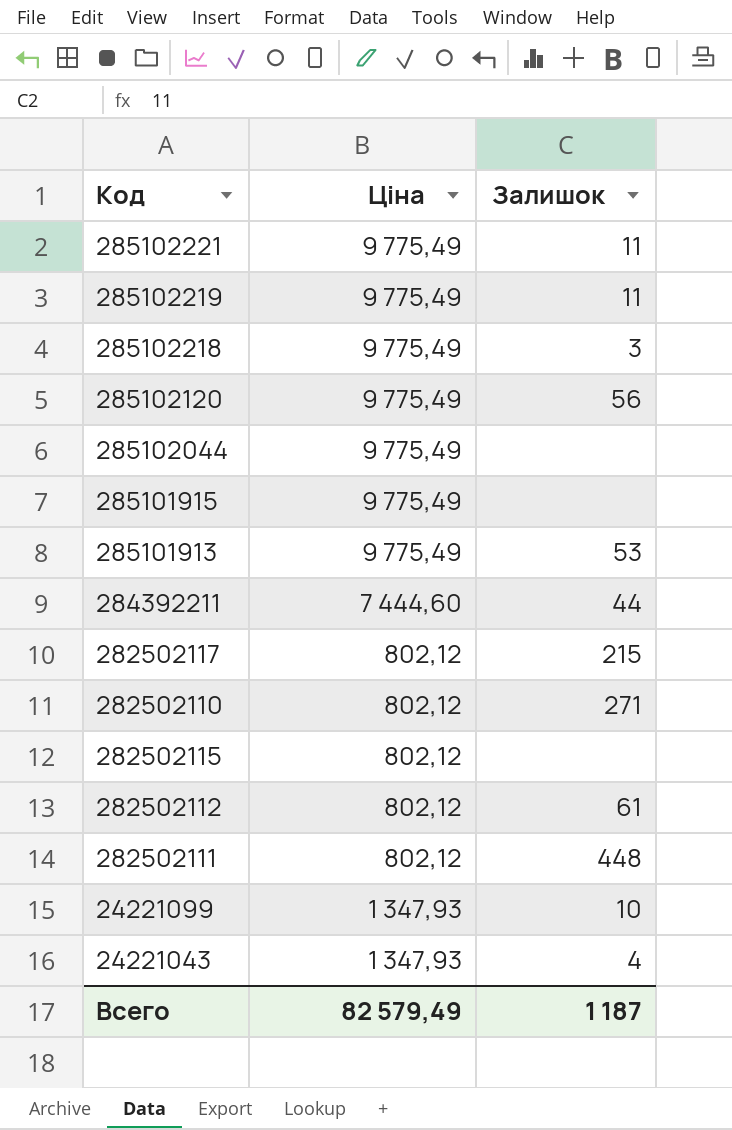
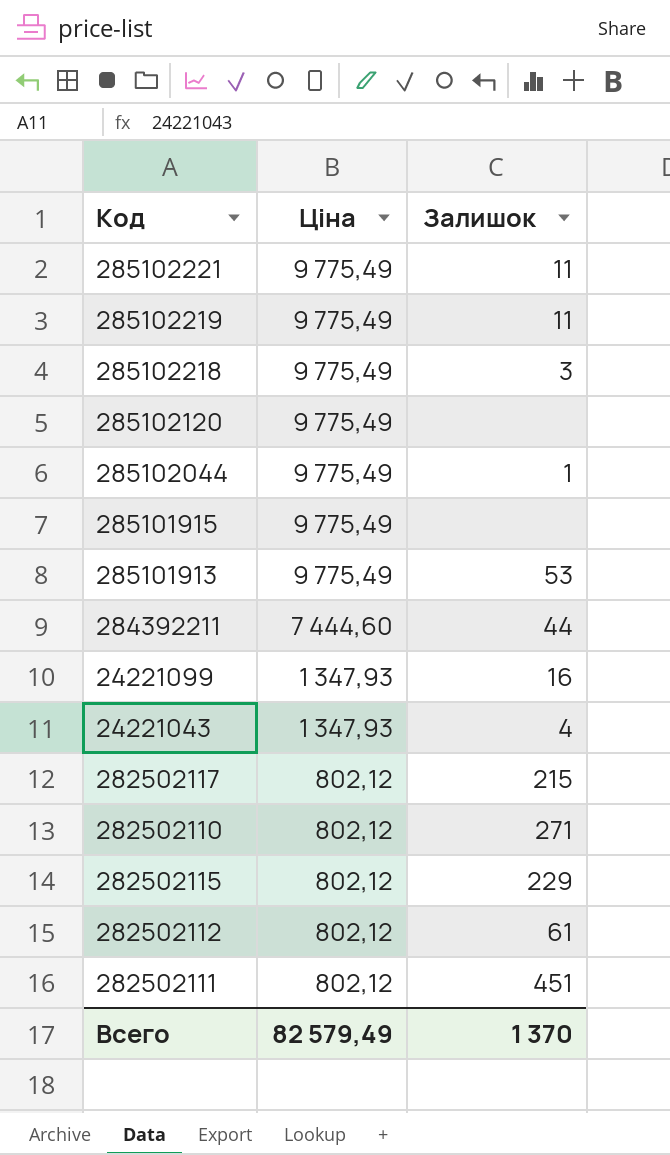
row order: none -> Ціна descending
285102120 | Залишок: 56 -> none
285102044 | Залишок: none -> 1
24221099 | Залишок: 10 -> 16
282502115 | Залишок: none -> 229
282502111 | Залишок: 448 -> 451
Всего | Залишок: 1 187 -> 1 370

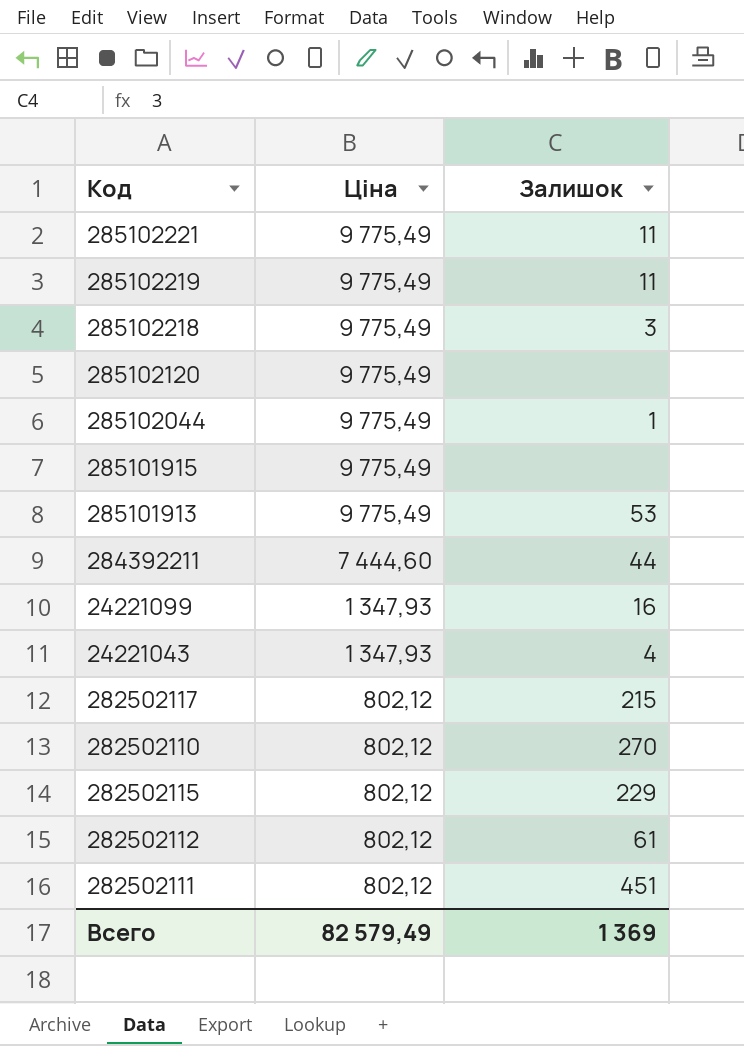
282502110 | Залишок: 271 -> 270
Всего | Залишок: 1 370 -> 1 369

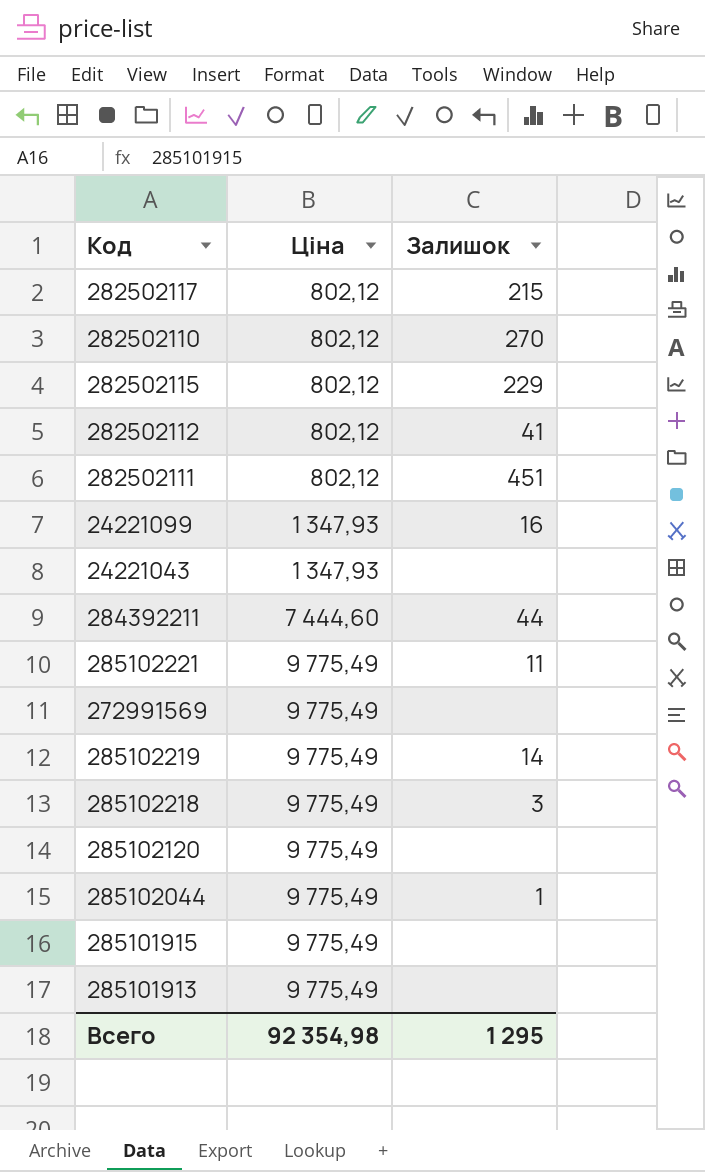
row order: Ціна descending -> Ціна ascending
282502112 | Залишок: 61 -> 41
24221043 | Залишок: 4 -> none
row 272991569: none -> 9 775,49 | none
285102219 | Залишок: 11 -> 14
285101913 | Залишок: 53 -> none
Всего | Ціна: 82 579,49 -> 92 354,98
Всего | Залишок: 1 369 -> 1 295

